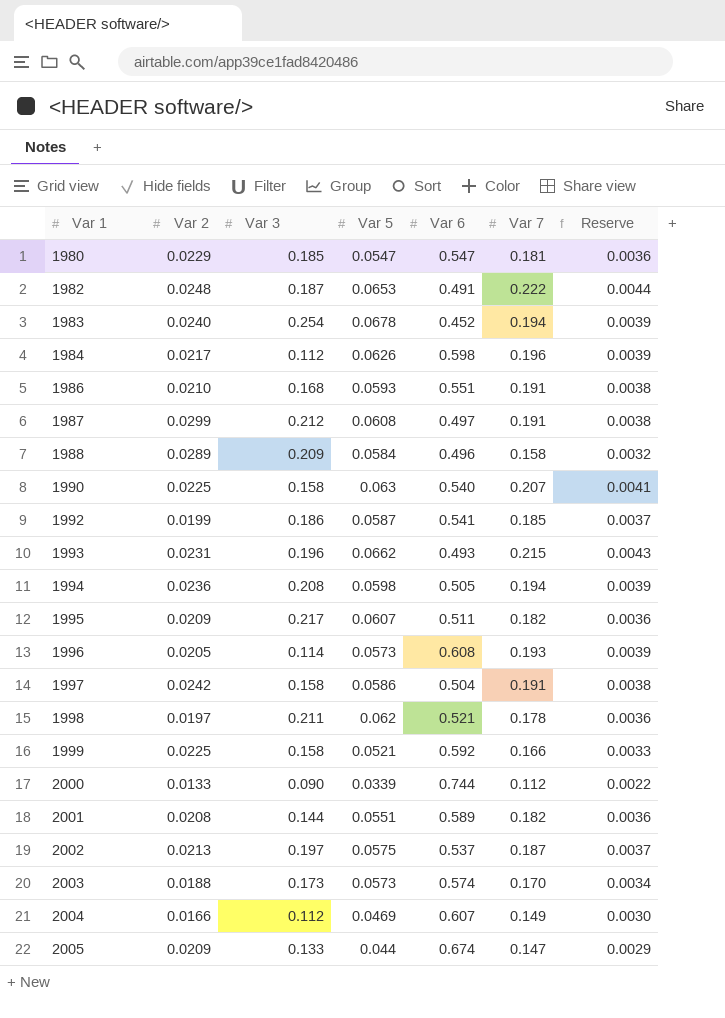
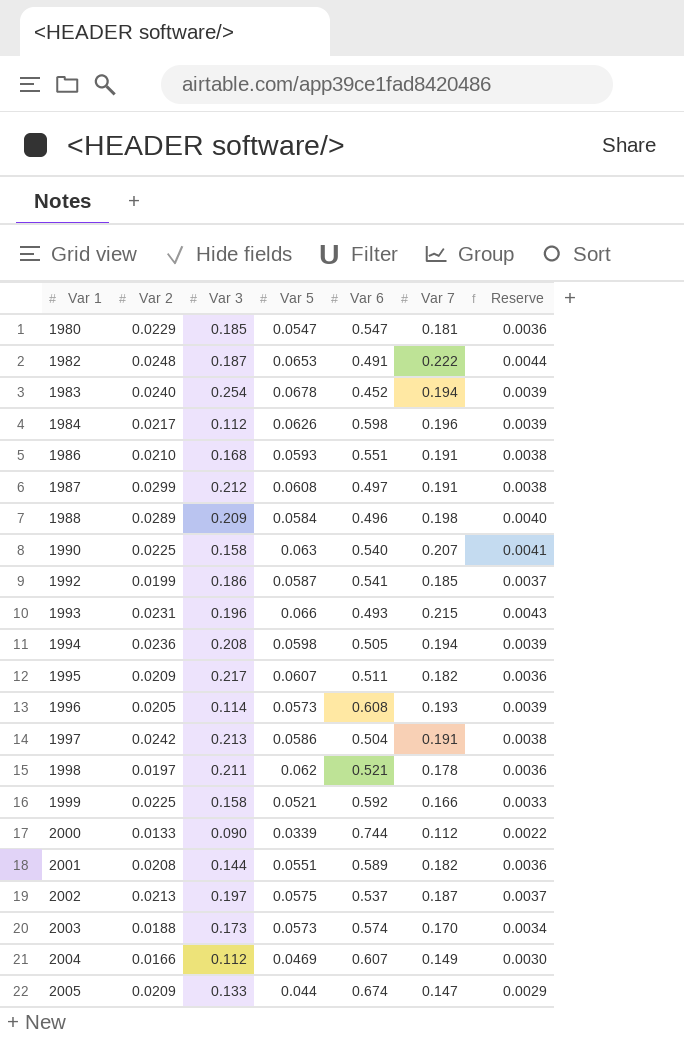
1988 | Var 7: 0.158 -> 0.198
1988 | Reserve: 0.0032 -> 0.0040
1993 | Var 5: 0.0662 -> 0.066
1997 | Var 3: 0.158 -> 0.213

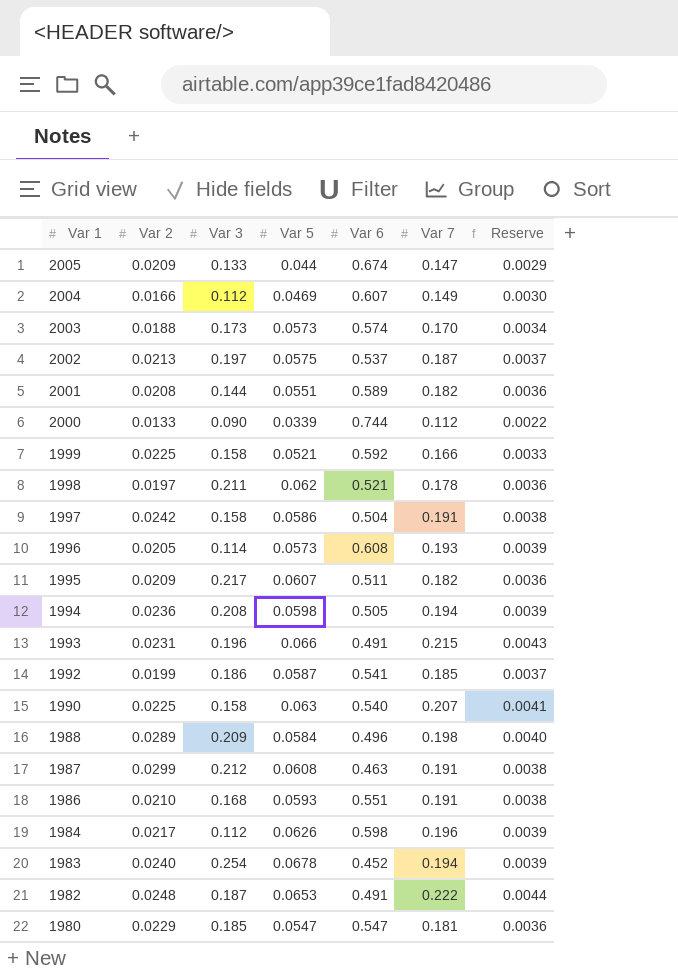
row order: Var 1 ascending -> Var 1 descending
1997 | Var 3: 0.213 -> 0.158
1993 | Var 6: 0.493 -> 0.491
1987 | Var 6: 0.497 -> 0.463

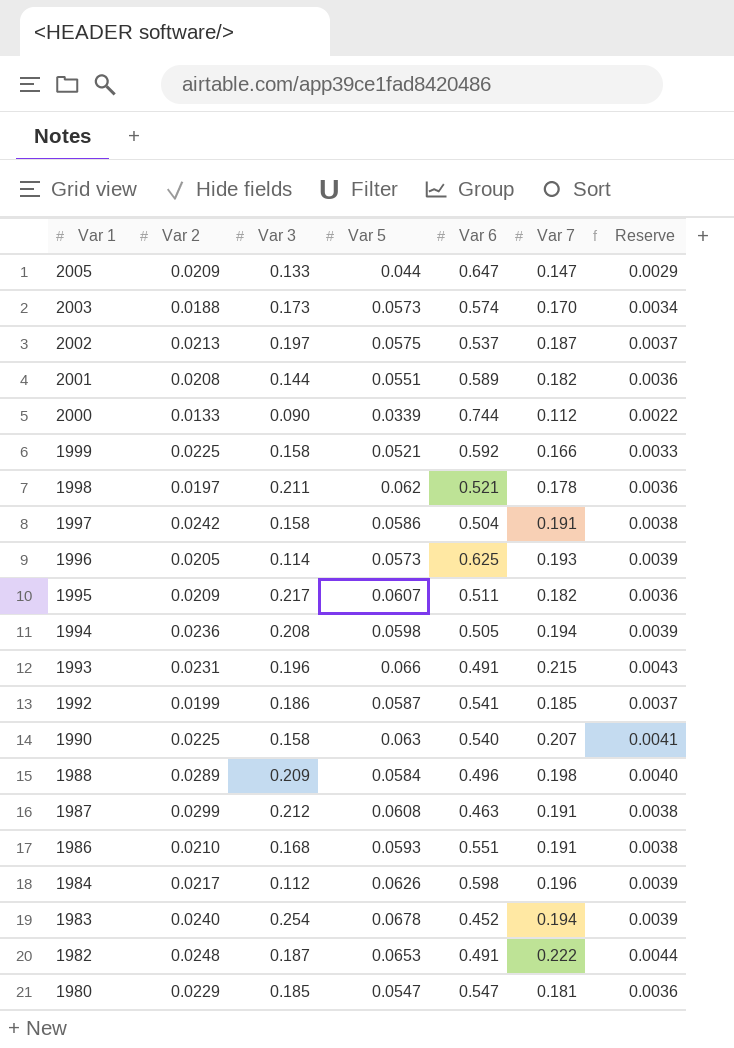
row 2004: 0.0166 | 0.112 | 0.0469 | 0.607 | 0.149 | 0.0030 -> none
2005 | Var 6: 0.674 -> 0.647
1996 | Var 6: 0.608 -> 0.625

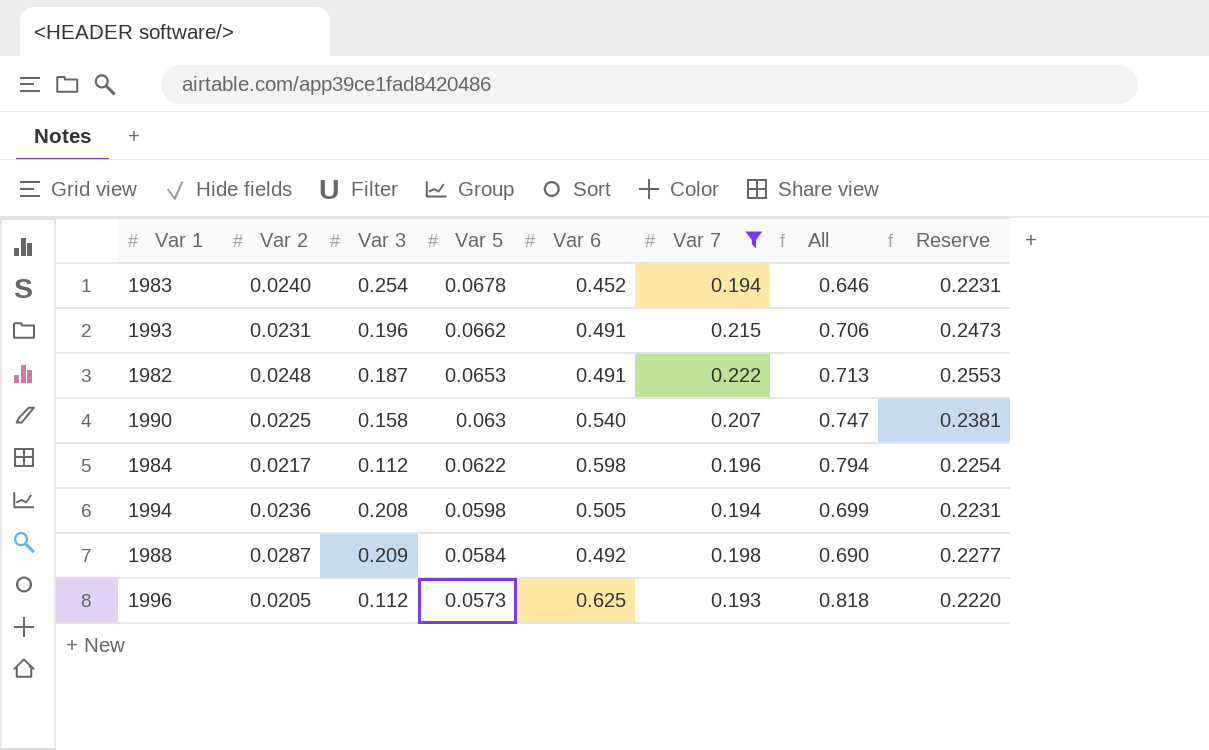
filter: none -> Var 7 >= 0.193
row order: Var 1 descending -> Var 5 descending
column All | formula: none -> [Var 6] + [Var 7]
column Reserve | formula: [Var 7] * 0.02 -> [Var 7] * 1.15
1993 | Var 5: 0.066 -> 0.0662
1984 | Var 5: 0.0626 -> 0.0622
1988 | Var 2: 0.0289 -> 0.0287
1988 | Var 6: 0.496 -> 0.492
1996 | Var 3: 0.114 -> 0.112

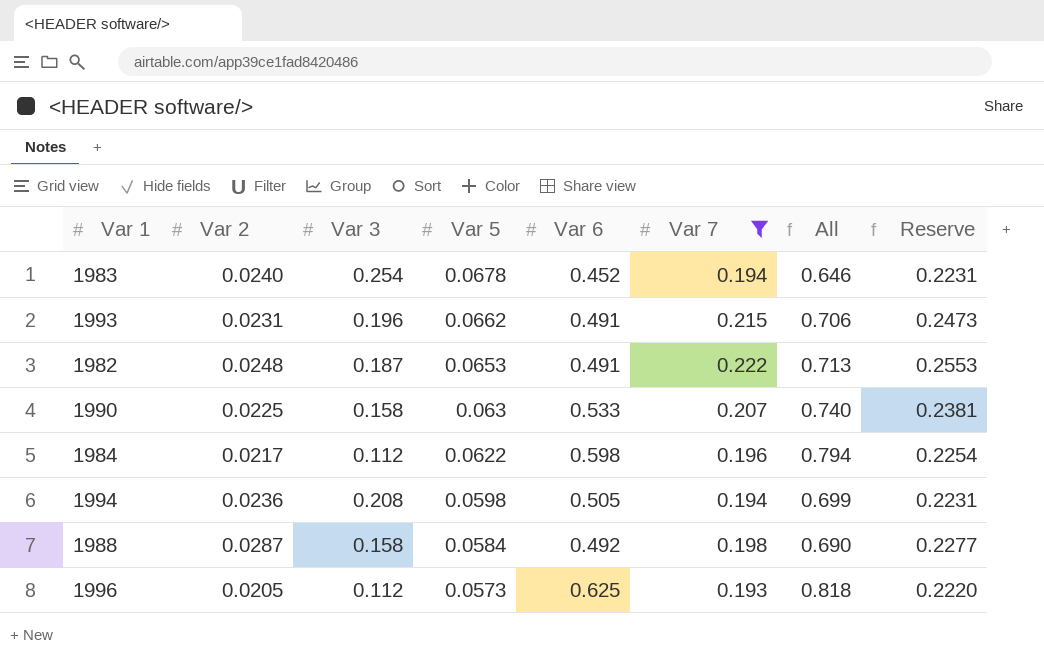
1990 | Var 6: 0.540 -> 0.533
1990 | All: 0.747 -> 0.740
1988 | Var 3: 0.209 -> 0.158

